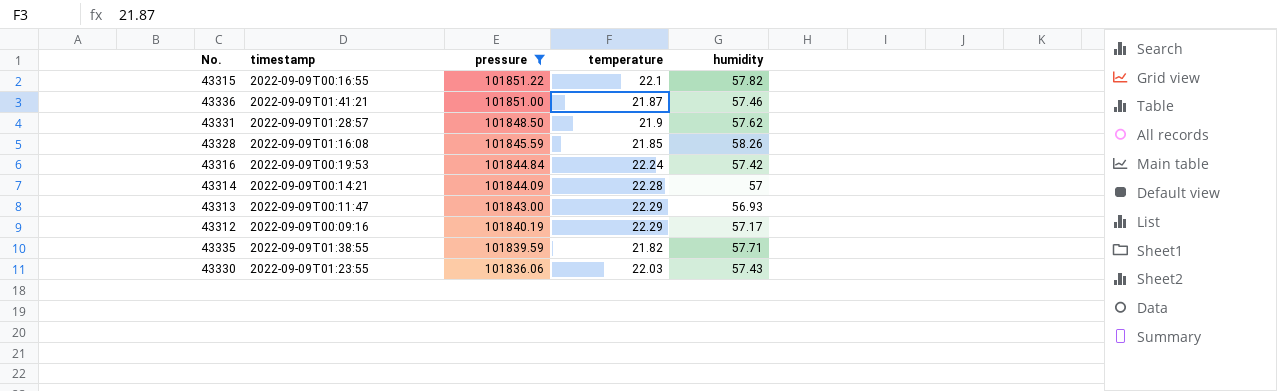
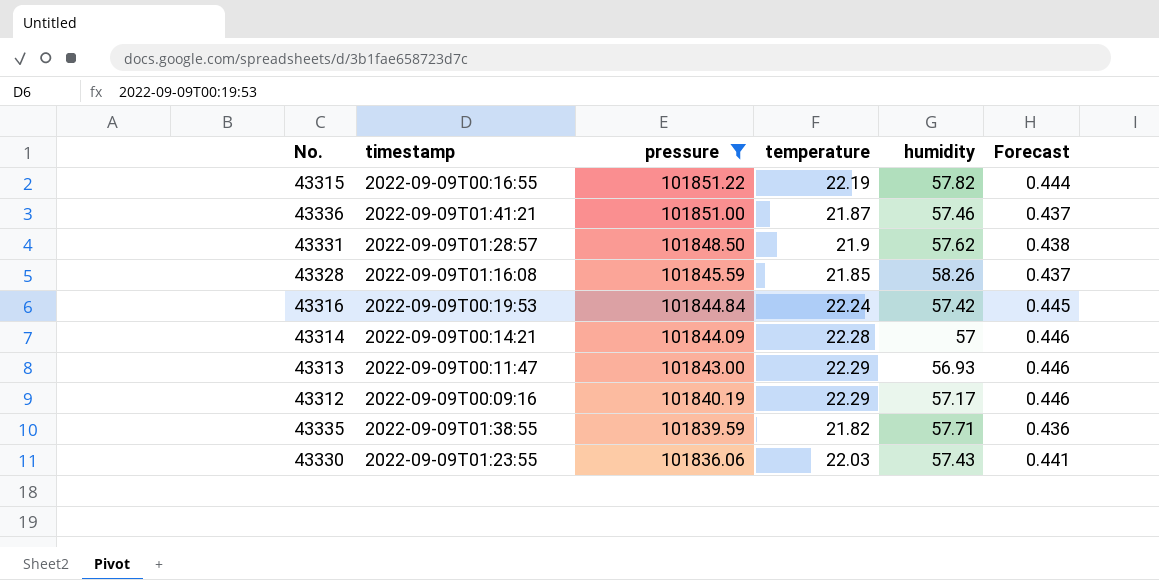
column Forecast | formula: none -> [temperature] * 0.02
43315 | temperature: 22.1 -> 22.19

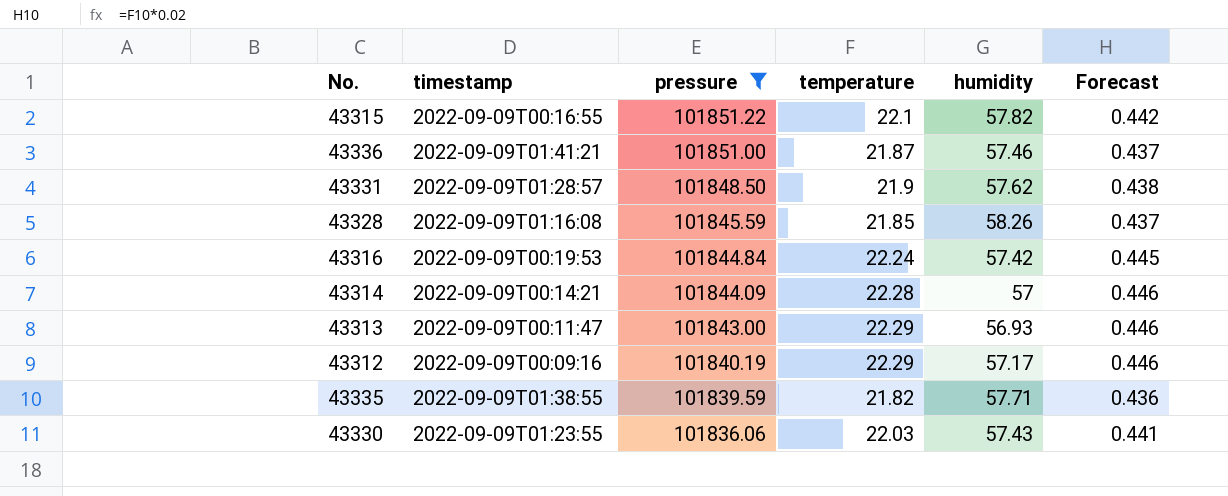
43315 | temperature: 22.19 -> 22.1
43315 | Forecast: 0.444 -> 0.442

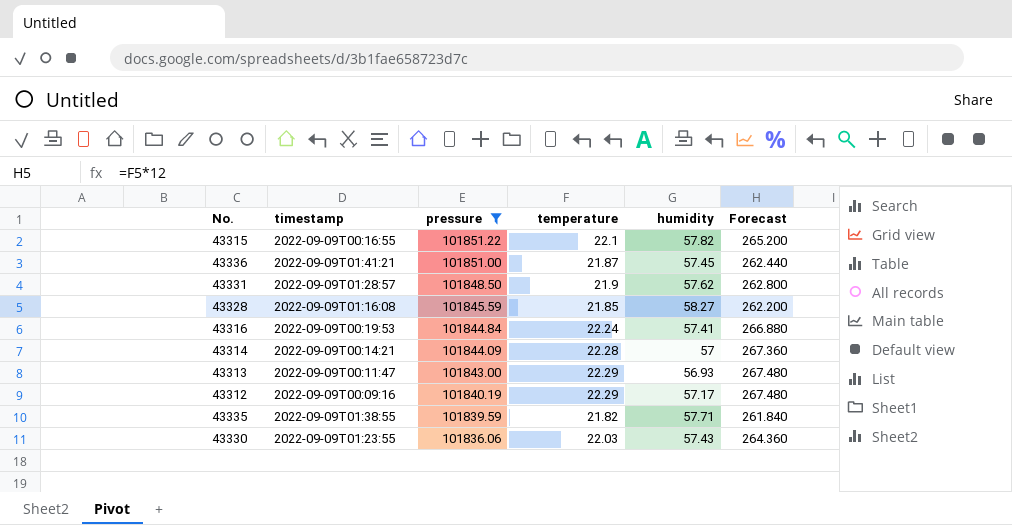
column Forecast | formula: [temperature] * 0.02 -> [temperature] * 12
43336 | humidity: 57.46 -> 57.45
43328 | humidity: 58.26 -> 58.27
43316 | humidity: 57.42 -> 57.41

